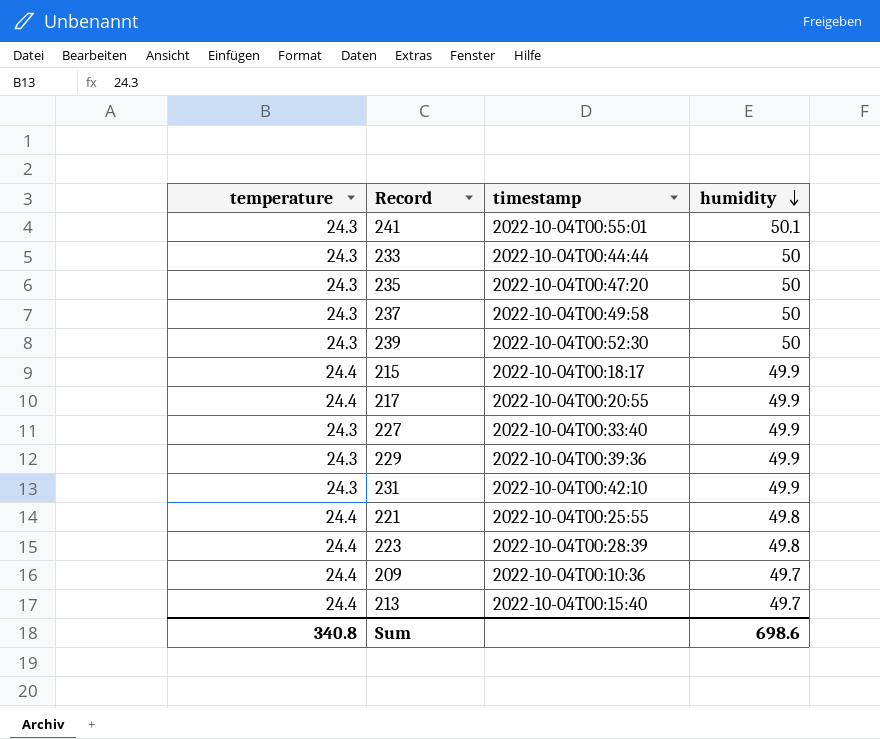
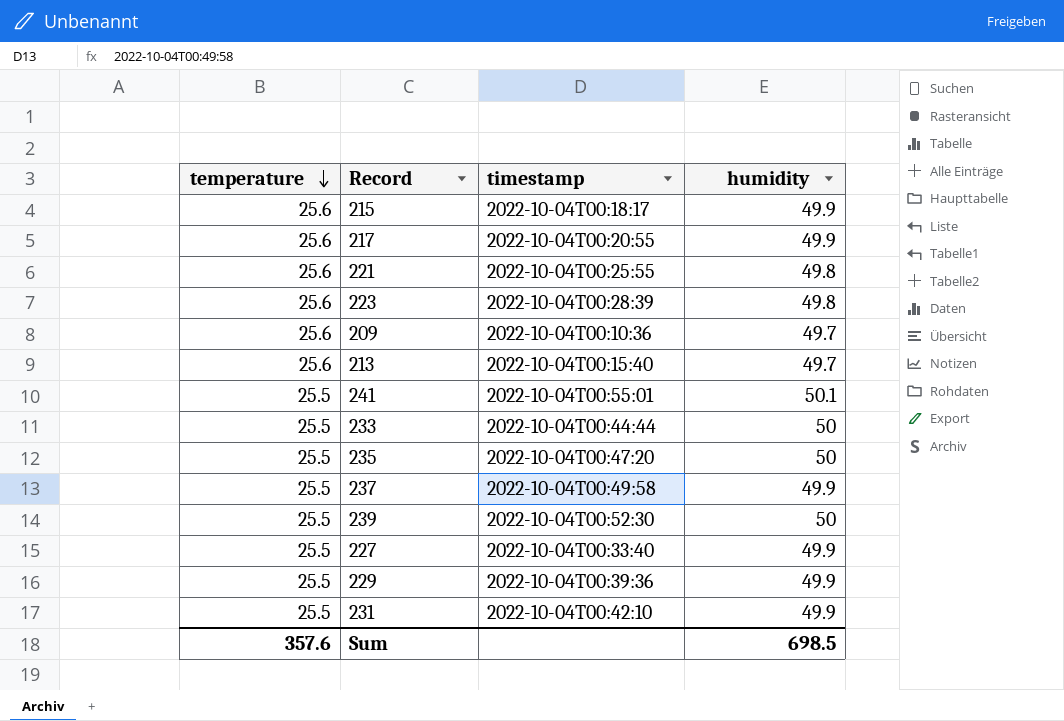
row order: humidity descending -> temperature descending
215 | temperature: 24.4 -> 25.6
217 | temperature: 24.4 -> 25.6
221 | temperature: 24.4 -> 25.6
223 | temperature: 24.4 -> 25.6
209 | temperature: 24.4 -> 25.6
213 | temperature: 24.4 -> 25.6
241 | temperature: 24.3 -> 25.5
233 | temperature: 24.3 -> 25.5
235 | temperature: 24.3 -> 25.5
237 | temperature: 24.3 -> 25.5
237 | humidity: 50 -> 49.9
239 | temperature: 24.3 -> 25.5
227 | temperature: 24.3 -> 25.5
229 | temperature: 24.3 -> 25.5
231 | temperature: 24.3 -> 25.5
Sum | temperature: 340.8 -> 357.6
Sum | humidity: 698.6 -> 698.5

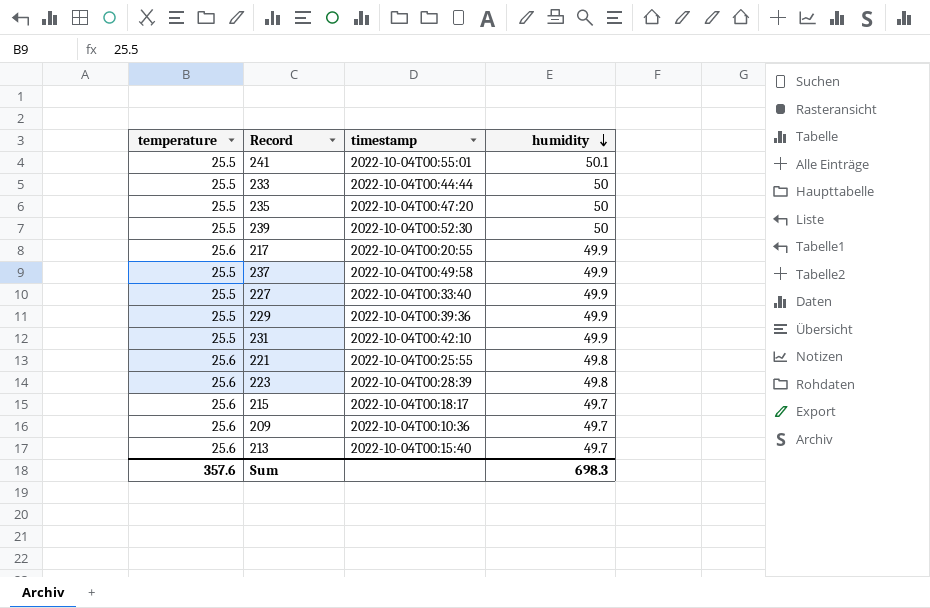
row order: temperature descending -> humidity descending
215 | humidity: 49.9 -> 49.7
Sum | humidity: 698.5 -> 698.3

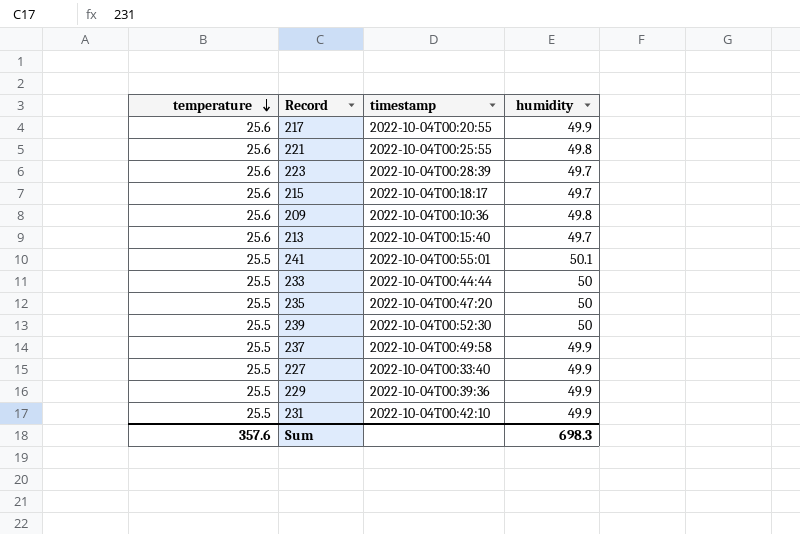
row order: humidity descending -> temperature descending
223 | humidity: 49.8 -> 49.7
209 | humidity: 49.7 -> 49.8

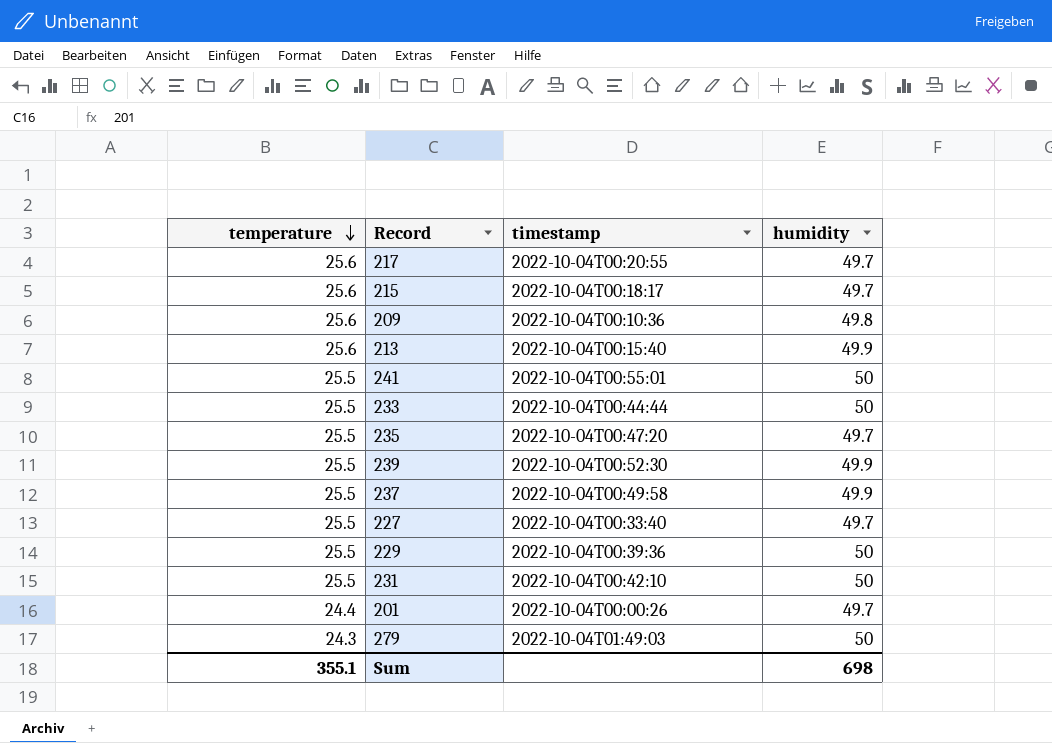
row 221: 25.6 | 2022-10-04T00:25:55 | 49.8 -> none
row 223: 25.6 | 2022-10-04T00:28:39 | 49.7 -> none
217 | humidity: 49.9 -> 49.7
213 | humidity: 49.7 -> 49.9
241 | humidity: 50.1 -> 50
235 | humidity: 50 -> 49.7
239 | humidity: 50 -> 49.9
227 | humidity: 49.9 -> 49.7
229 | humidity: 49.9 -> 50
231 | humidity: 49.9 -> 50
row 201: none -> 24.4 | 2022-10-04T00:00:26 | 49.7
row 279: none -> 24.3 | 2022-10-04T01:49:03 | 50
Sum | temperature: 357.6 -> 355.1
Sum | humidity: 698.3 -> 698

